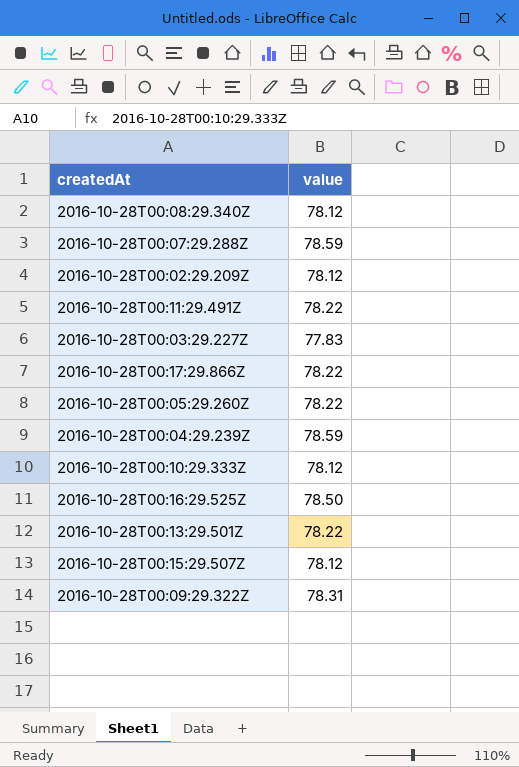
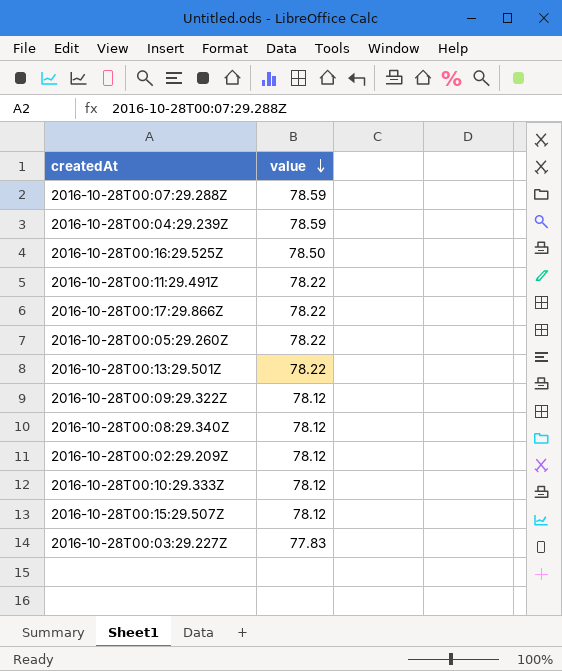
row order: none -> value descending
2016-10-28T00:09:29.322Z | value: 78.31 -> 78.12

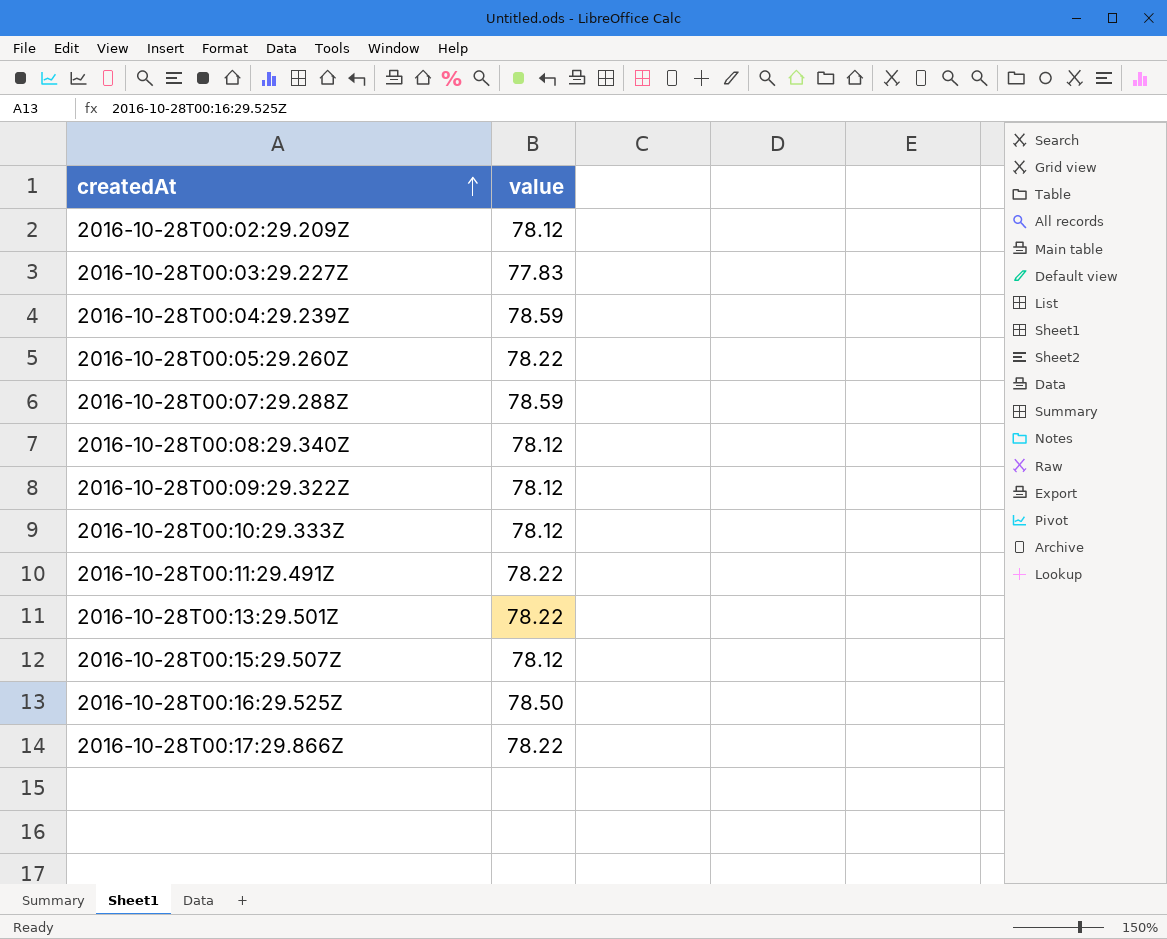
row order: value descending -> createdAt ascending

